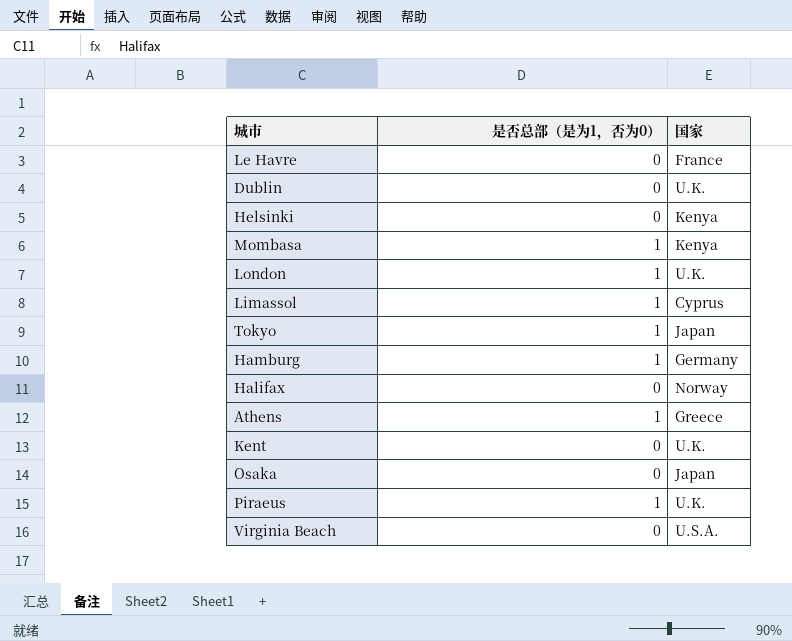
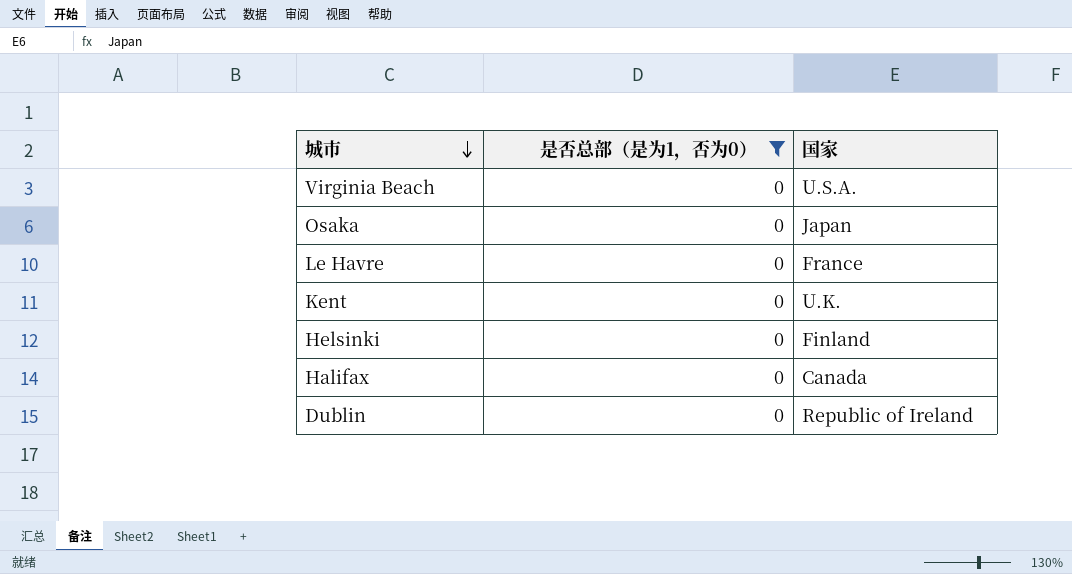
filter: none -> 是否总部（是为1，否为0） = 0
row order: none -> 城市 descending
Helsinki | 国家: Kenya -> Finland
Halifax | 国家: Norway -> Canada
Dublin | 国家: U.K. -> Republic of Ireland

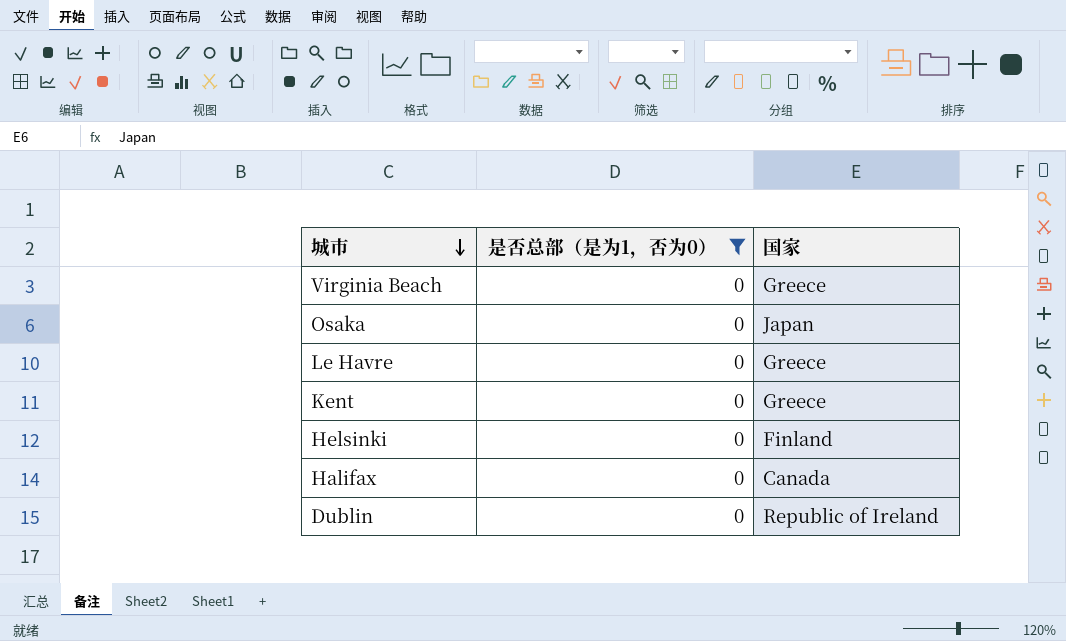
Virginia Beach | 国家: U.S.A. -> Greece
Le Havre | 国家: France -> Greece
Kent | 国家: U.K. -> Greece

